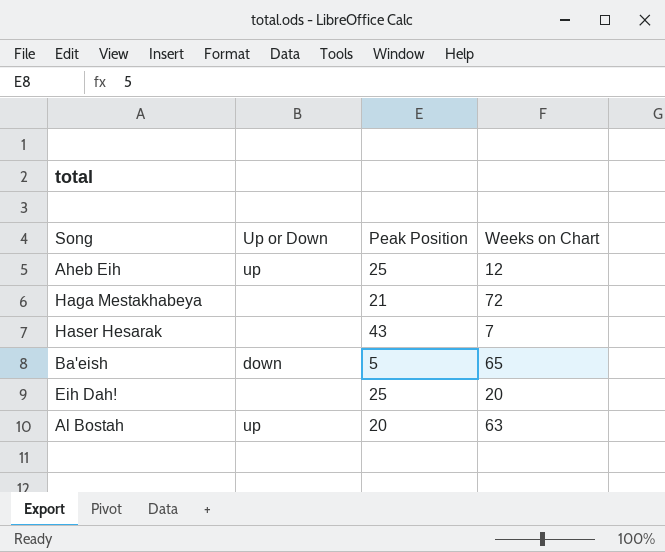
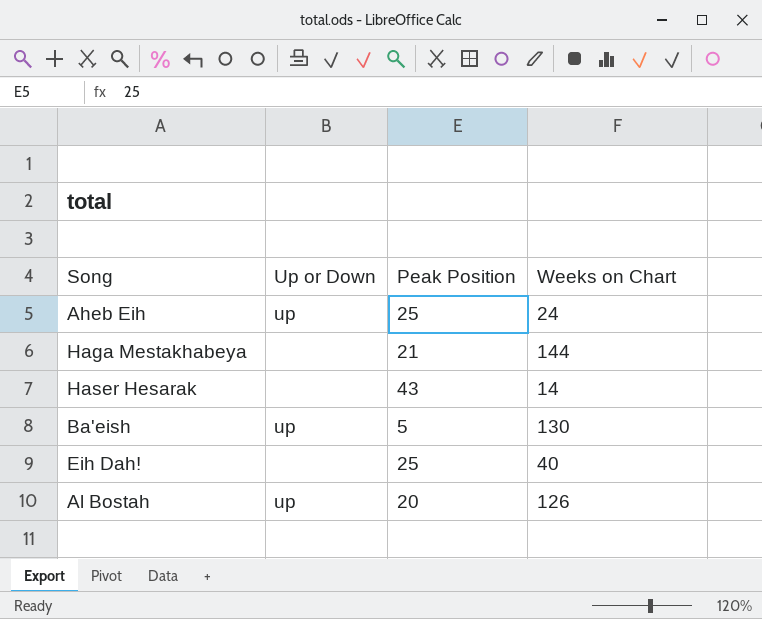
Aheb Eih | Weeks on Chart: 12 -> 24
Haga Mestakhabeya | Weeks on Chart: 72 -> 144
Haser Hesarak | Weeks on Chart: 7 -> 14
Ba'eish | Up or Down: down -> up
Ba'eish | Weeks on Chart: 65 -> 130
Eih Dah! | Weeks on Chart: 20 -> 40
Al Bostah | Weeks on Chart: 63 -> 126

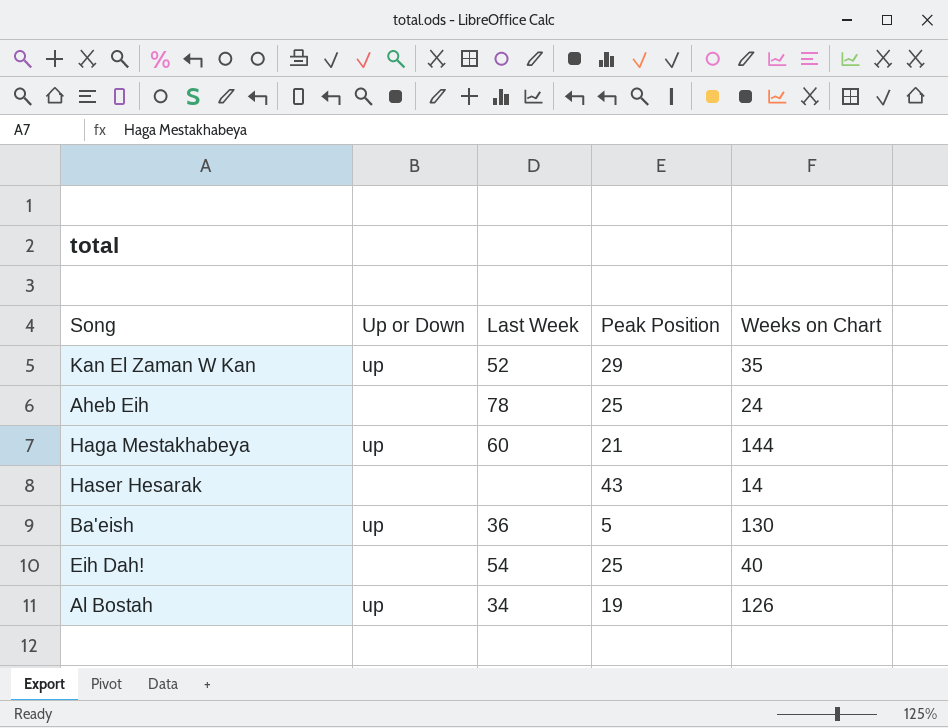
column Last Week | position: none -> 3
row Kan El Zaman W Kan: none -> up | 52 | 29 | 35
Aheb Eih | Up or Down: up -> none
Haga Mestakhabeya | Up or Down: none -> up
Al Bostah | Peak Position: 20 -> 19

